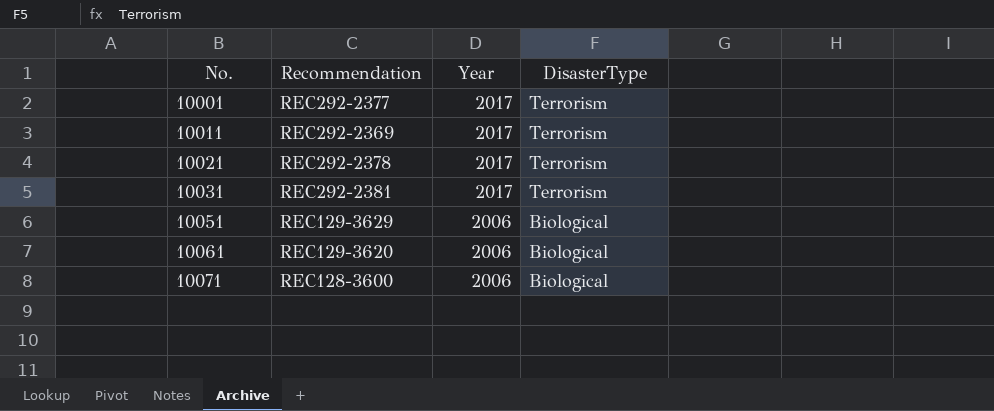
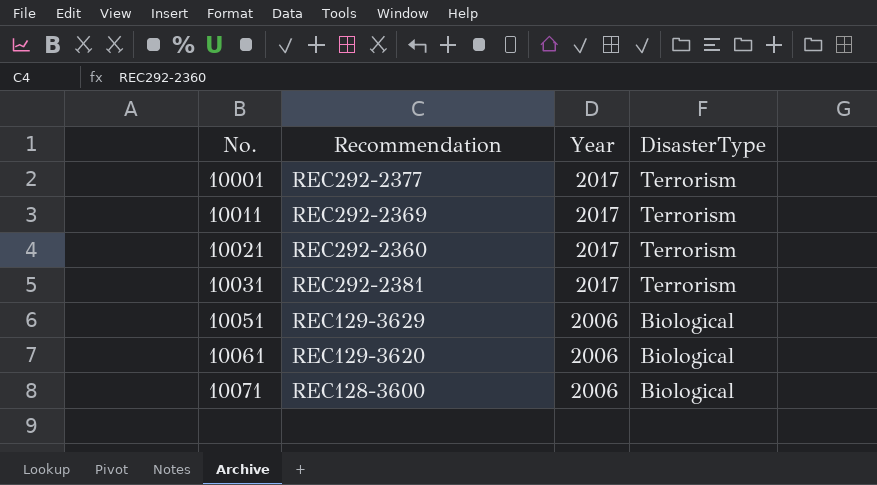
10021 | Recommendation: REC292-2378 -> REC292-2360

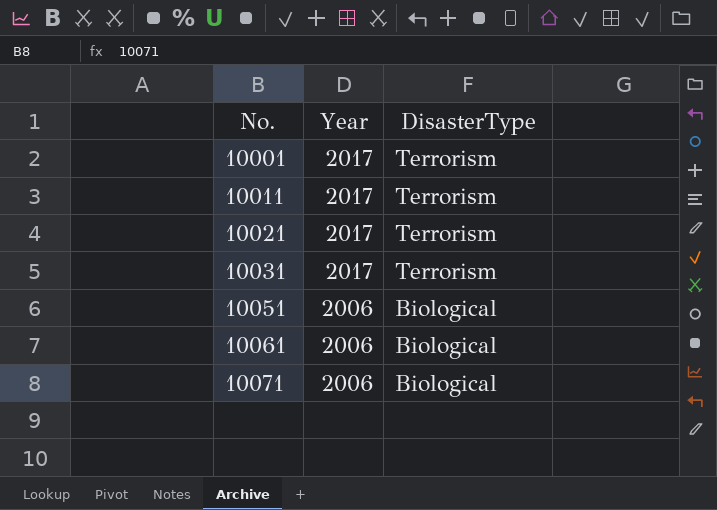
column Recommendation | position: 2 -> none

